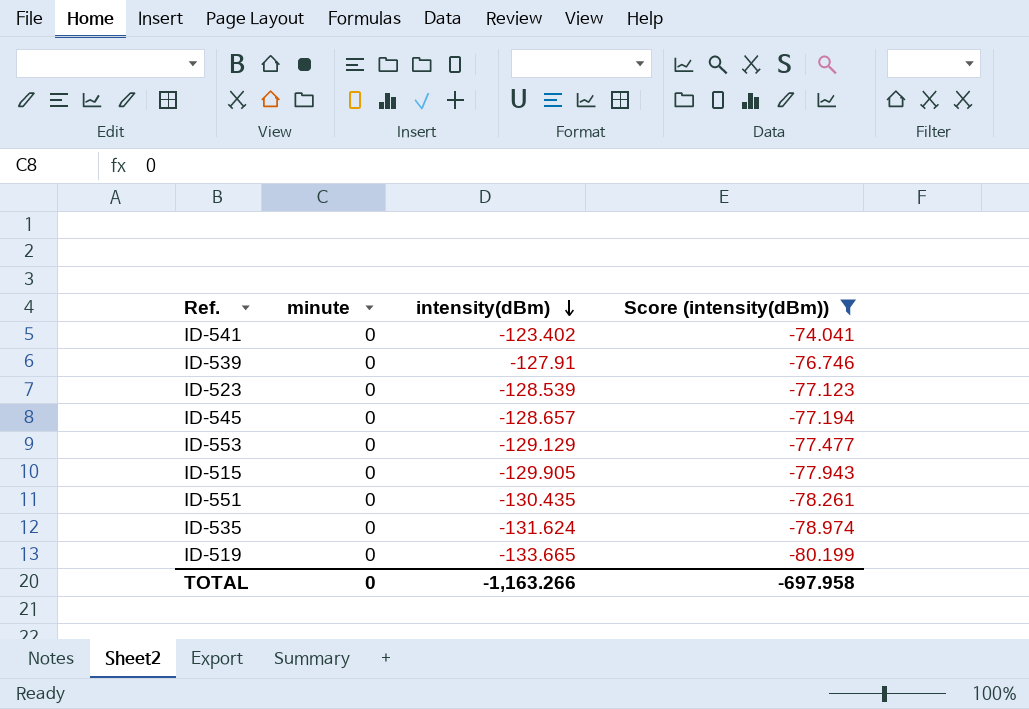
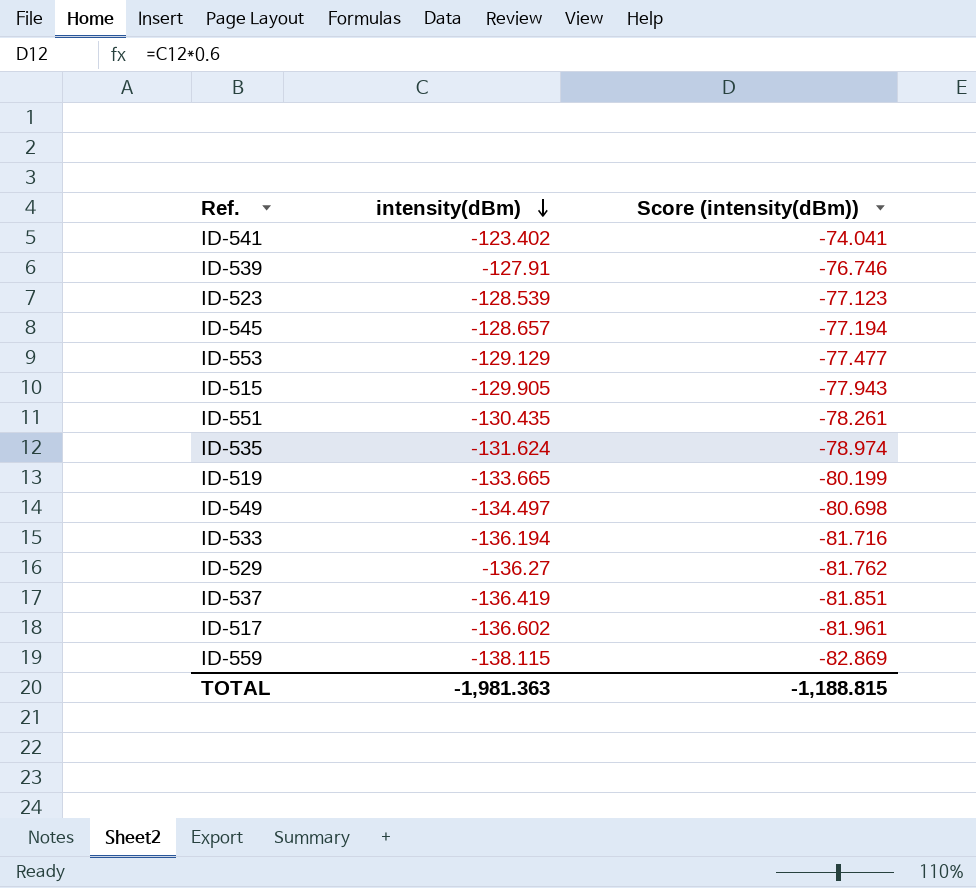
filter: Score (intensity(dBm)) >= -80.199 -> none
column minute | position: 2 -> none
TOTAL | intensity(dBm): -1,163.266 -> -1,981.363
TOTAL | Score (intensity(dBm)): -697.958 -> -1,188.815

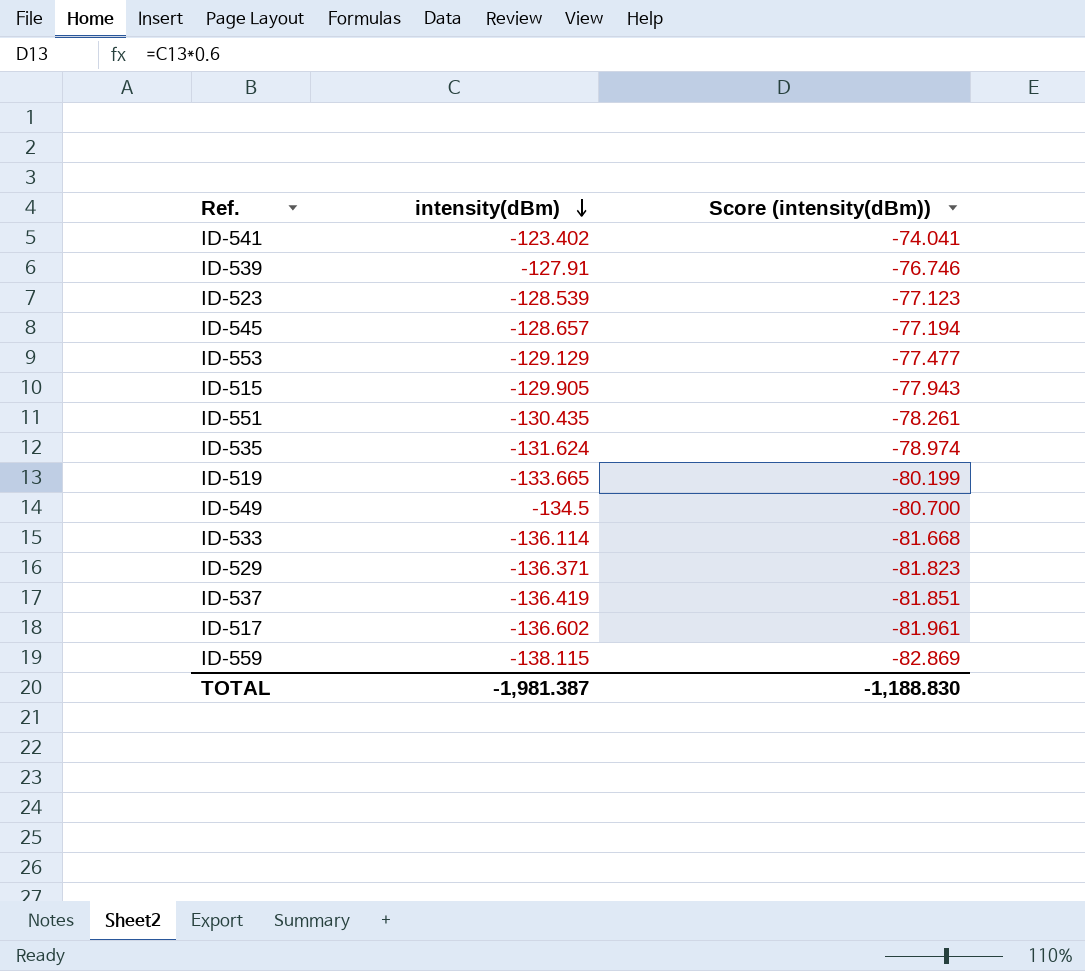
ID-549 | intensity(dBm): -134.497 -> -134.5
ID-549 | Score (intensity(dBm)): -80.698 -> -80.700
ID-533 | intensity(dBm): -136.194 -> -136.114
ID-533 | Score (intensity(dBm)): -81.716 -> -81.668
ID-529 | intensity(dBm): -136.27 -> -136.371
ID-529 | Score (intensity(dBm)): -81.762 -> -81.823
TOTAL | intensity(dBm): -1,981.363 -> -1,981.387
TOTAL | Score (intensity(dBm)): -1,188.815 -> -1,188.830

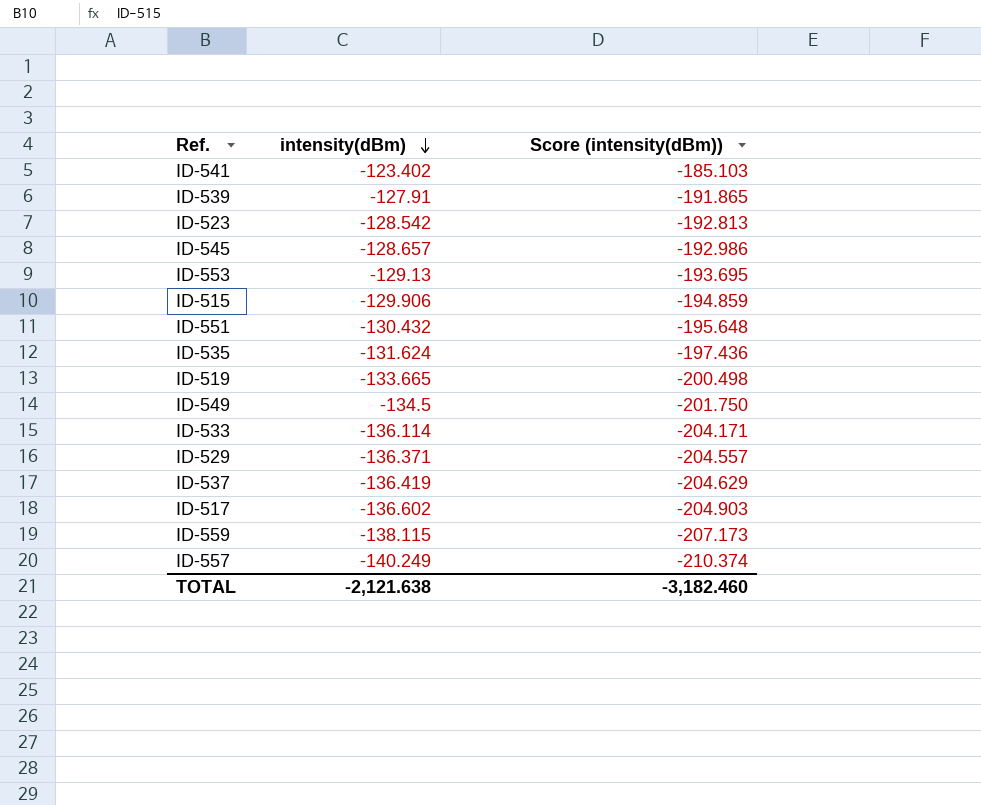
column Score (intensity(dBm)) | formula: [intensity(dBm)] * 0.6 -> [intensity(dBm)] * 1.5
ID-523 | intensity(dBm): -128.539 -> -128.542
ID-553 | intensity(dBm): -129.129 -> -129.13
ID-515 | intensity(dBm): -129.905 -> -129.906
ID-551 | intensity(dBm): -130.435 -> -130.432
row ID-557: none -> -140.249 | -210.374
TOTAL | intensity(dBm): -1,981.387 -> -2,121.638
TOTAL | Score (intensity(dBm)): -1,188.830 -> -3,182.460

